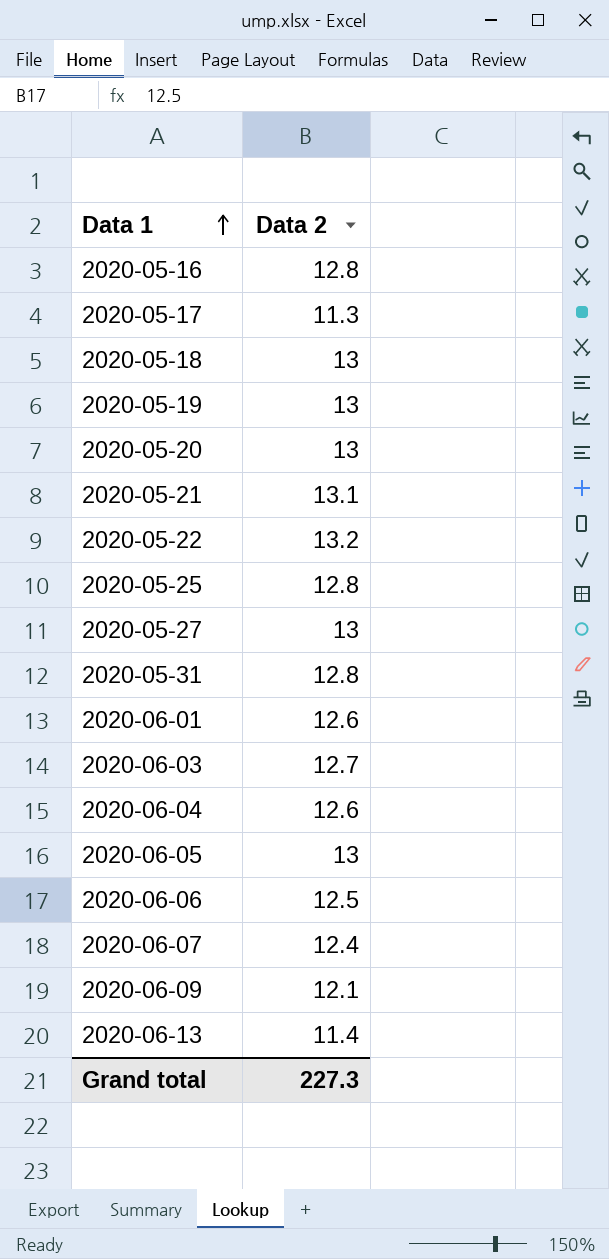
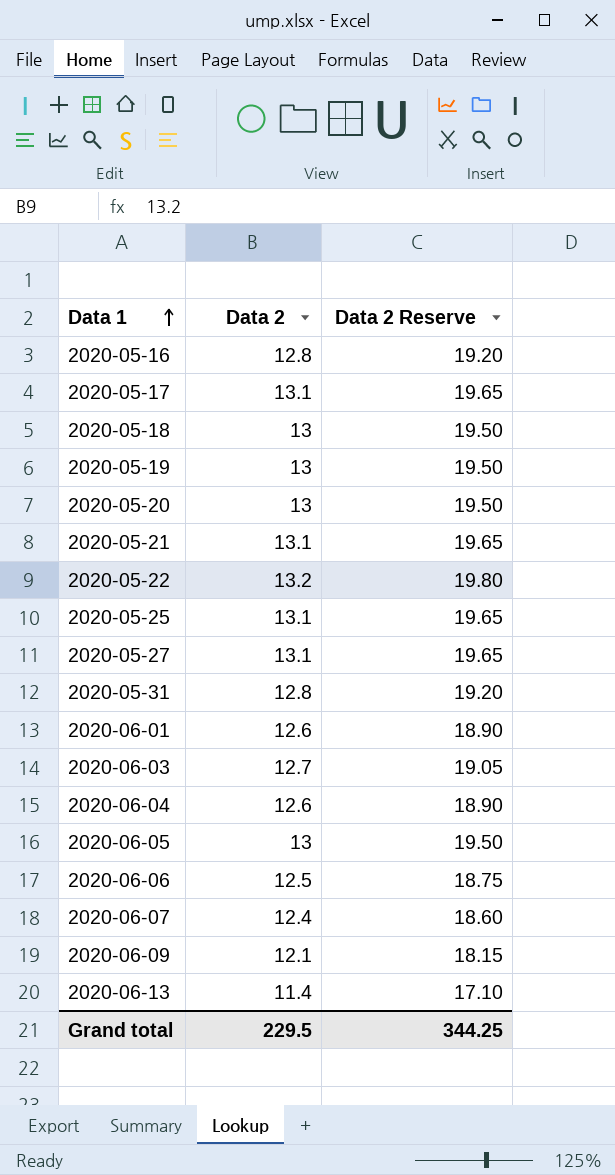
column Data 2 Reserve | formula: none -> [Data 2] * 1.5
2020-05-17 | Data 2: 11.3 -> 13.1
2020-05-25 | Data 2: 12.8 -> 13.1
2020-05-27 | Data 2: 13 -> 13.1
Grand total | Data 2: 227.3 -> 229.5

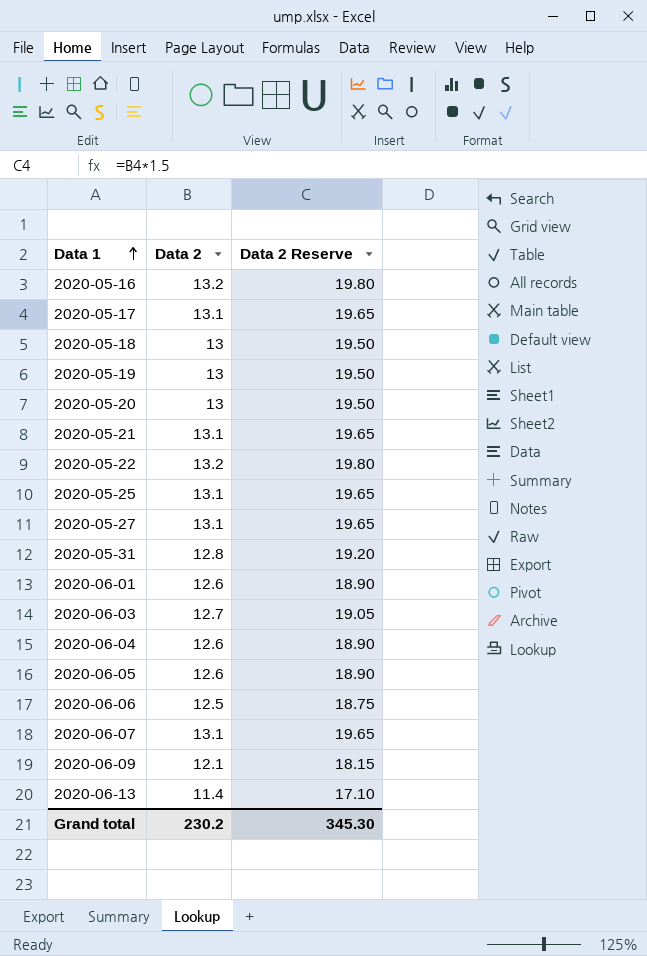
2020-05-16 | Data 2: 12.8 -> 13.2
2020-05-16 | Data 2 Reserve: 19.20 -> 19.80
2020-06-05 | Data 2: 13 -> 12.6
2020-06-05 | Data 2 Reserve: 19.50 -> 18.90
2020-06-07 | Data 2: 12.4 -> 13.1
2020-06-07 | Data 2 Reserve: 18.60 -> 19.65
Grand total | Data 2: 229.5 -> 230.2
Grand total | Data 2 Reserve: 344.25 -> 345.30

